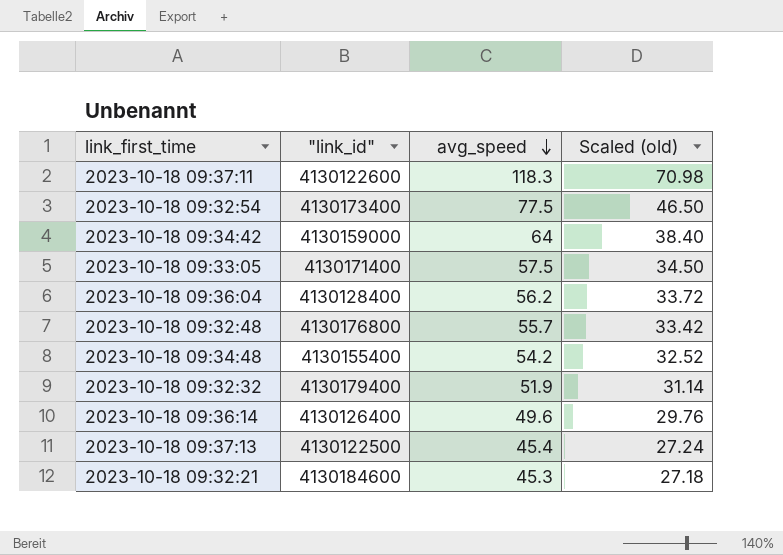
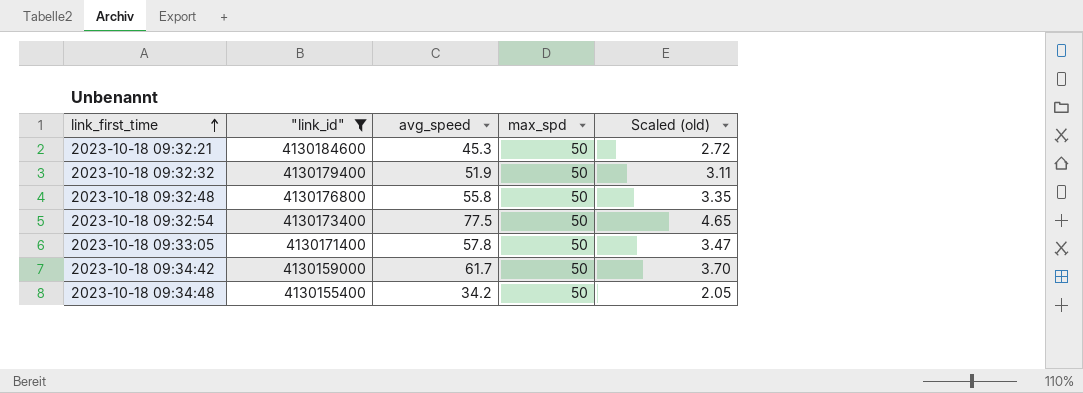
filter: none -> "link_id" >= 4130155400
row order: avg_speed descending -> link_first_time ascending
column max_spd | position: none -> 4
column Scaled (old) | formula: [avg_speed] * 0.6 -> [avg_speed] * 0.06
2023-10-18 09:32:48 | avg_speed: 55.7 -> 55.8
2023-10-18 09:33:05 | avg_speed: 57.5 -> 57.8
2023-10-18 09:34:42 | avg_speed: 64 -> 61.7
2023-10-18 09:34:48 | avg_speed: 54.2 -> 34.2

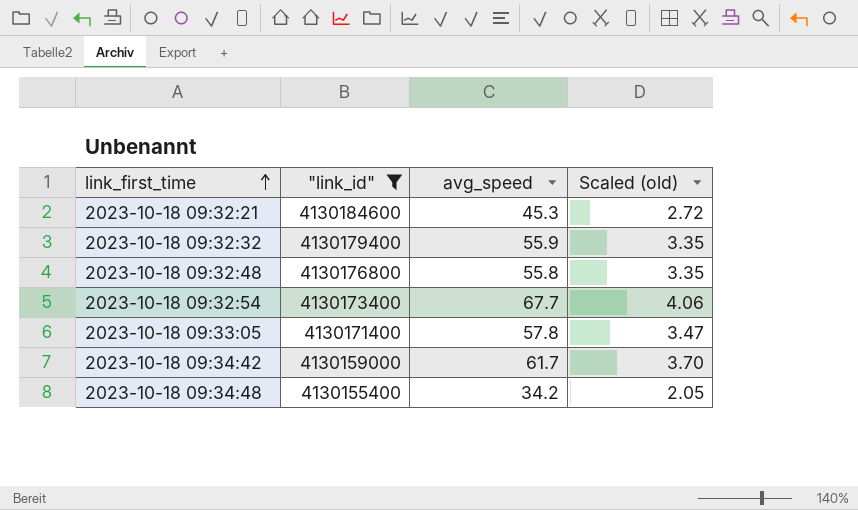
column max_spd | position: 4 -> none
2023-10-18 09:32:32 | avg_speed: 51.9 -> 55.9
2023-10-18 09:32:32 | Scaled (old): 3.11 -> 3.35
2023-10-18 09:32:54 | avg_speed: 77.5 -> 67.7
2023-10-18 09:32:54 | Scaled (old): 4.65 -> 4.06

